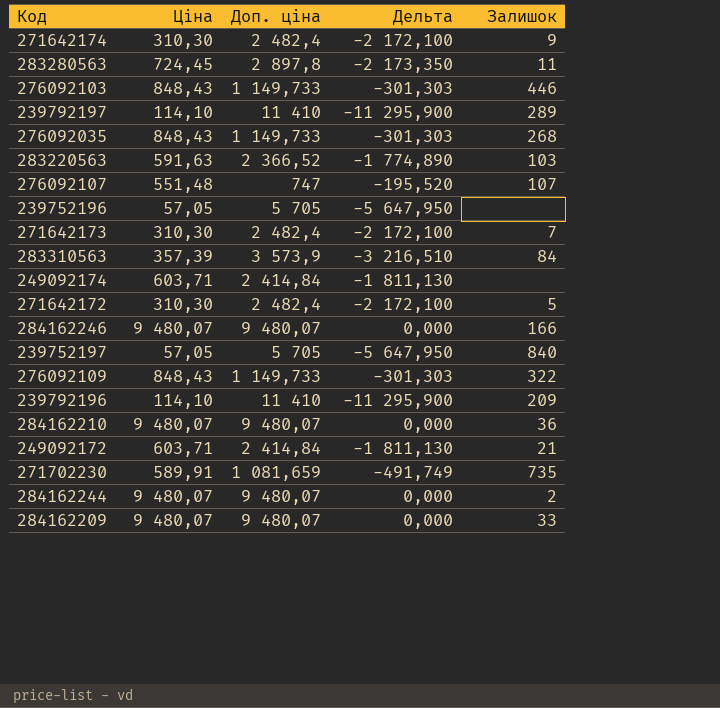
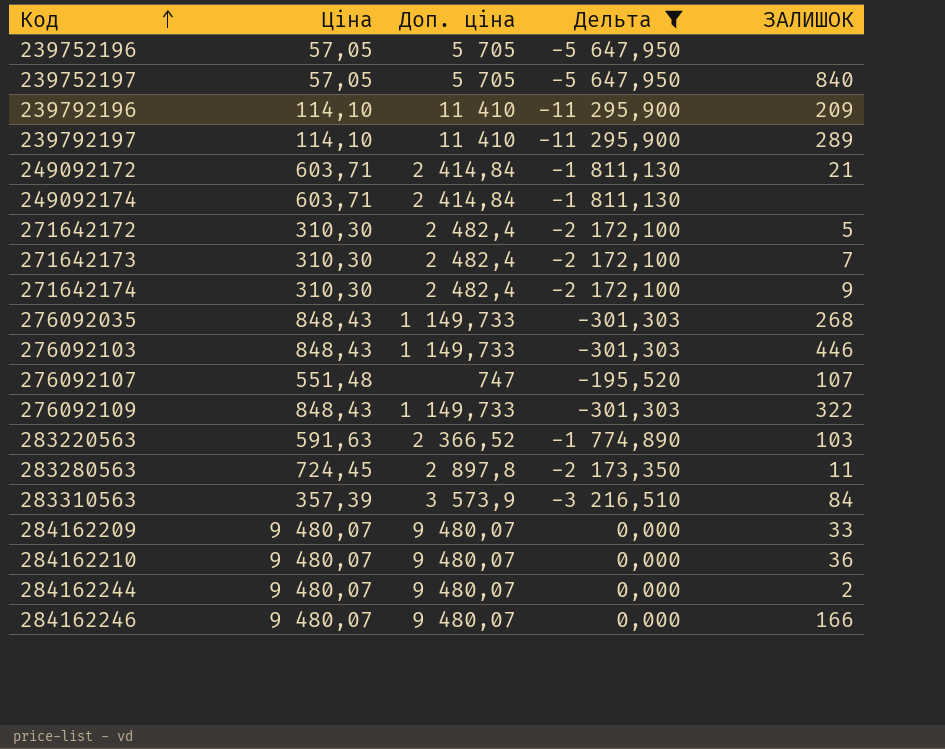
filter: none -> Дельта != -491,749
row order: none -> Код ascending
column name: Залишок -> ЗАЛИШОК

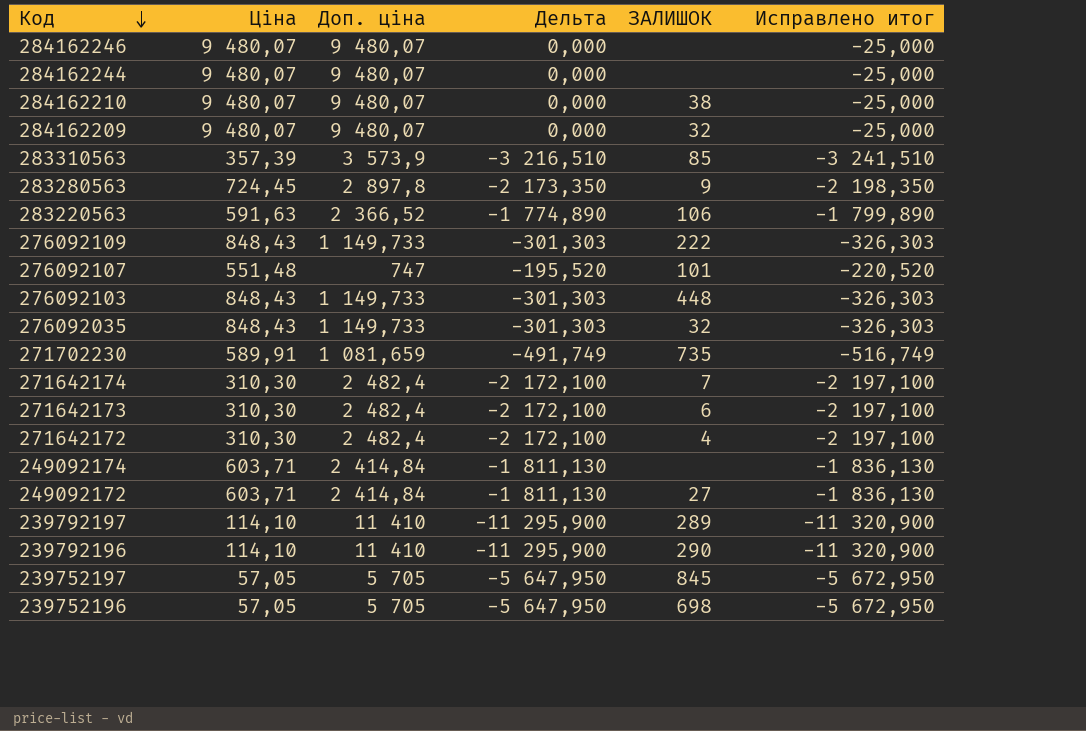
filter: Дельта != -491,749 -> none
row order: Код ascending -> Код descending
column Исправлено итог | formula: none -> [Дельта] - 25
284162246 | ЗАЛИШОК: 166 -> none
284162244 | ЗАЛИШОК: 2 -> none
284162210 | ЗАЛИШОК: 36 -> 38
284162209 | ЗАЛИШОК: 33 -> 32
283310563 | ЗАЛИШОК: 84 -> 85
283280563 | ЗАЛИШОК: 11 -> 9
283220563 | ЗАЛИШОК: 103 -> 106
276092109 | ЗАЛИШОК: 322 -> 222
276092107 | ЗАЛИШОК: 107 -> 101
276092103 | ЗАЛИШОК: 446 -> 448
276092035 | ЗАЛИШОК: 268 -> 32
271642174 | ЗАЛИШОК: 9 -> 7
271642173 | ЗАЛИШОК: 7 -> 6
271642172 | ЗАЛИШОК: 5 -> 4
249092172 | ЗАЛИШОК: 21 -> 27
239792196 | ЗАЛИШОК: 209 -> 290
239752197 | ЗАЛИШОК: 840 -> 845
239752196 | ЗАЛИШОК: none -> 698

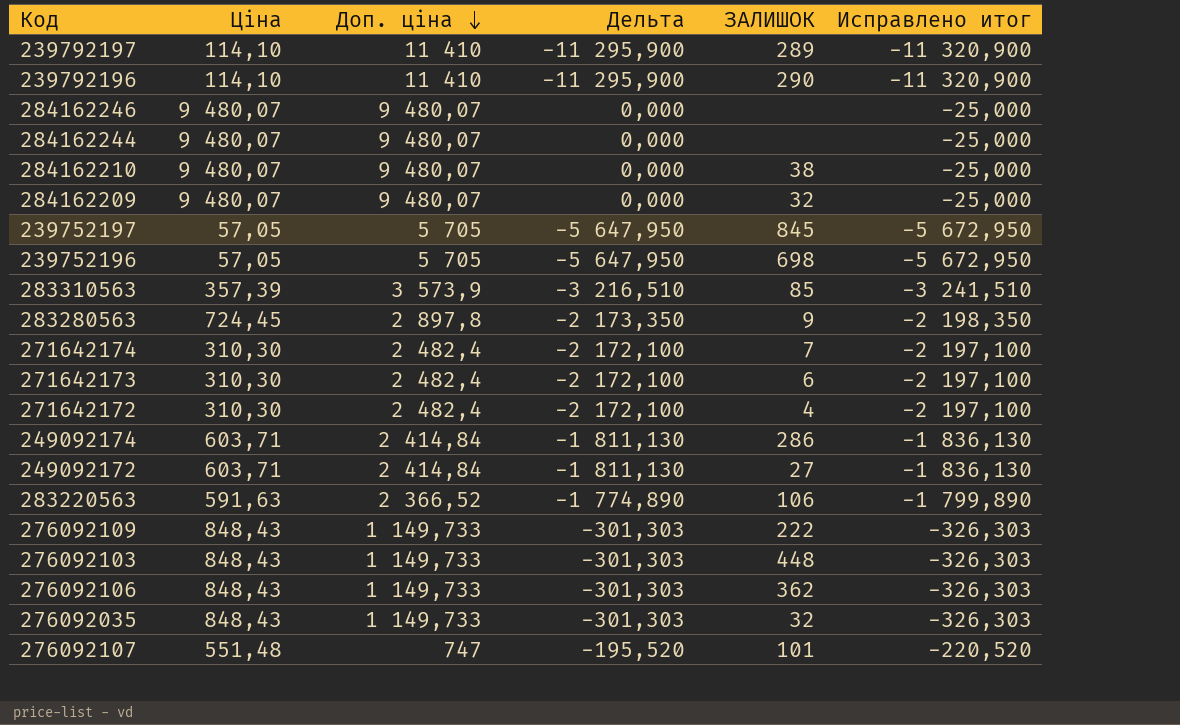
row order: Код descending -> Доп. ціна descending
row 271702230: 589,91 | 1 081,659 | -491,749 | 735 | -516,749 -> none
249092174 | ЗАЛИШОК: none -> 286
row 276092106: none -> 848,43 | 1 149,733 | -301,303 | 362 | -326,303

